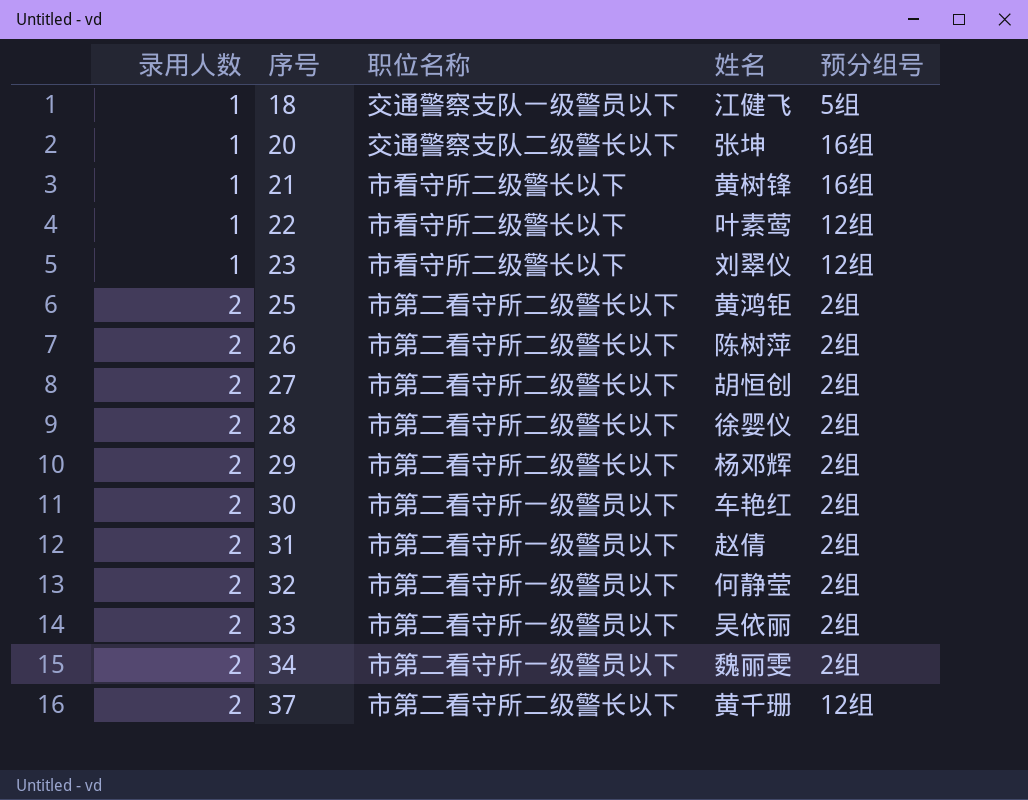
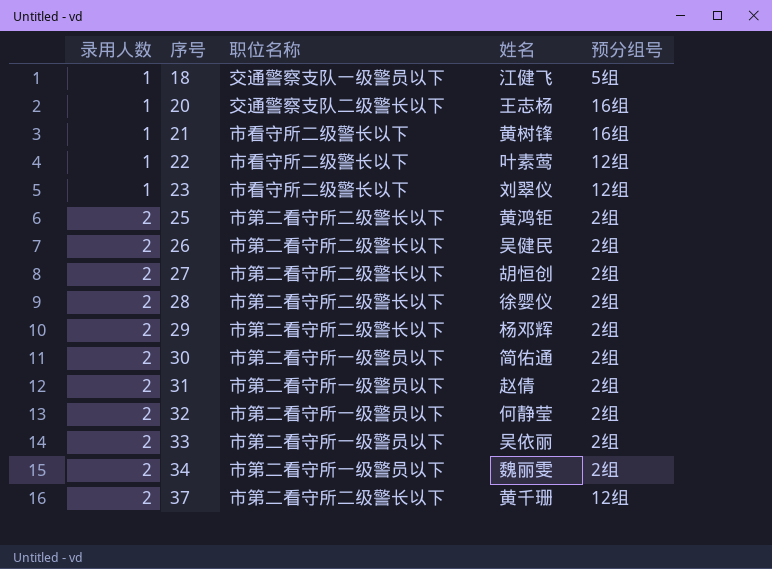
20 | 姓名: 张坤 -> 王志杨
26 | 姓名: 陈树萍 -> 吴健民
30 | 姓名: 车艳红 -> 简佑通

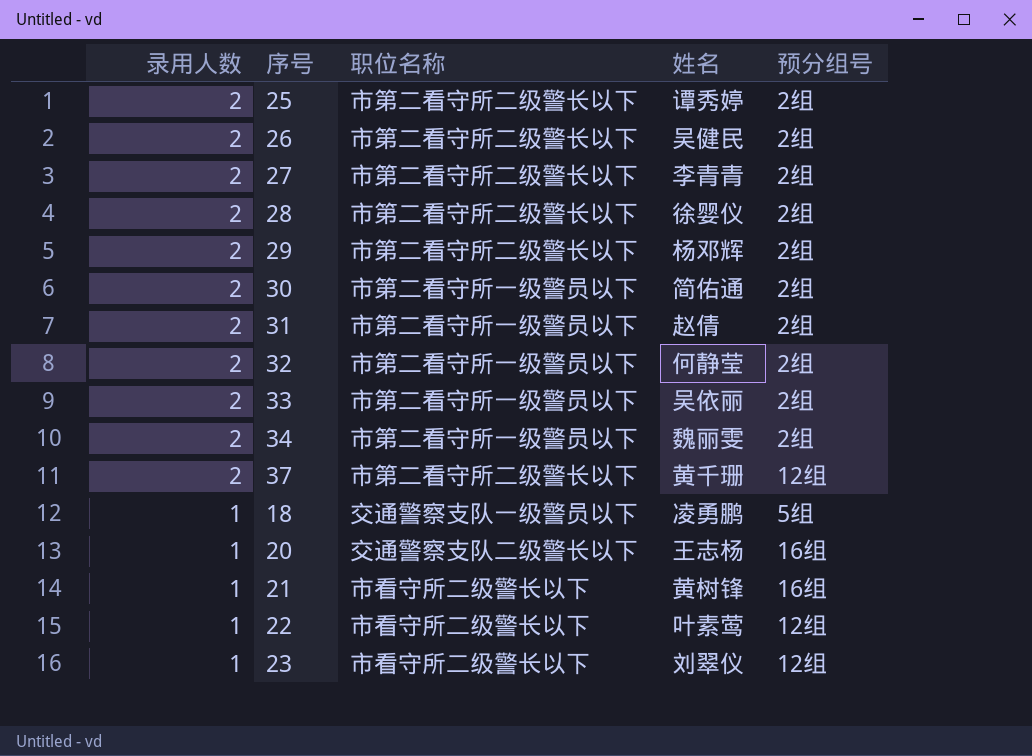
row order: 录用人数 ascending -> 录用人数 descending
25 | 姓名: 黄鸿钜 -> 谭秀婷
27 | 姓名: 胡恒创 -> 李青青
18 | 姓名: 江健飞 -> 凌勇鹏

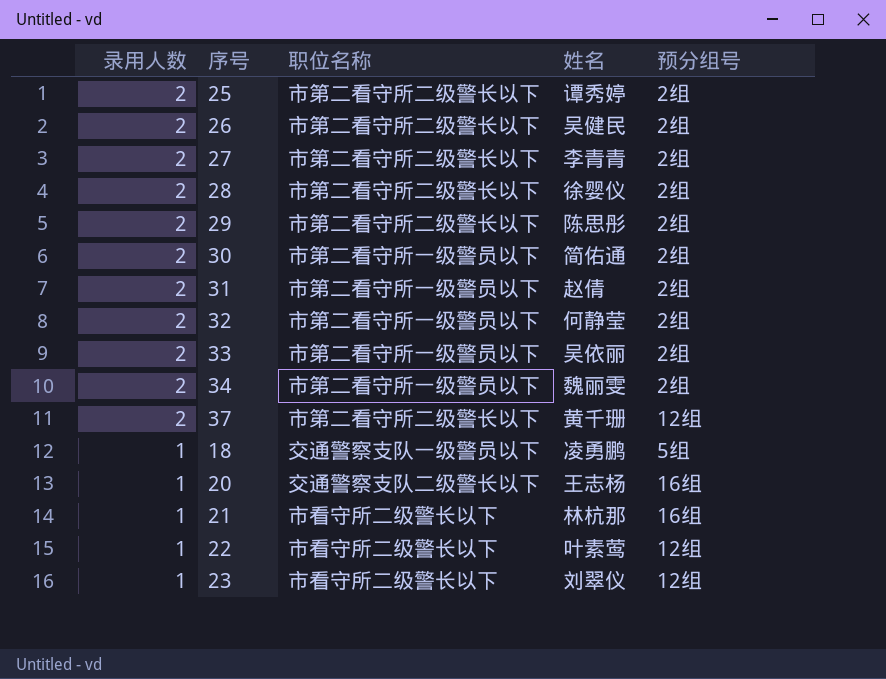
29 | 姓名: 杨邓辉 -> 陈思彤
21 | 姓名: 黄树锋 -> 林杭那

